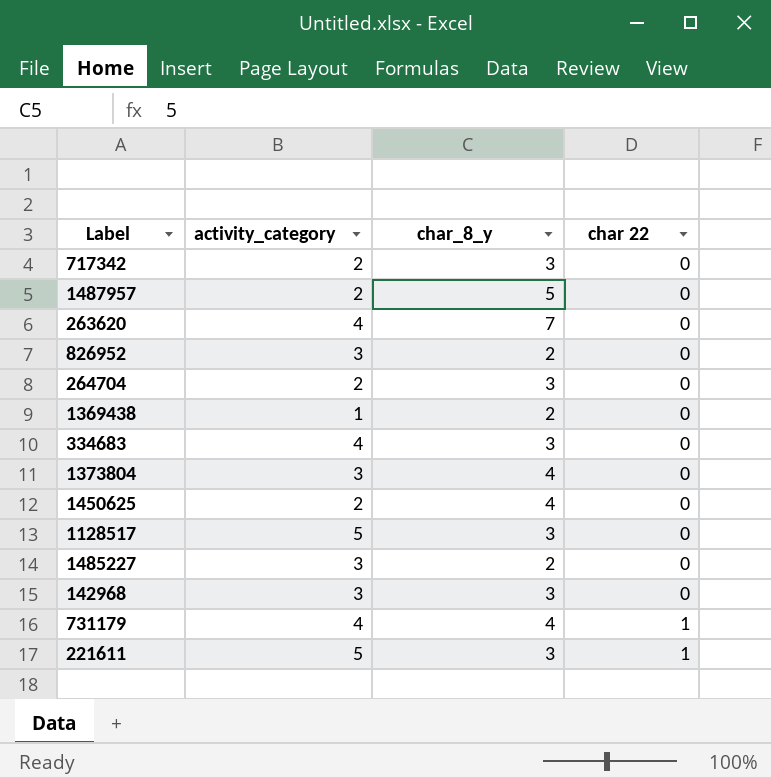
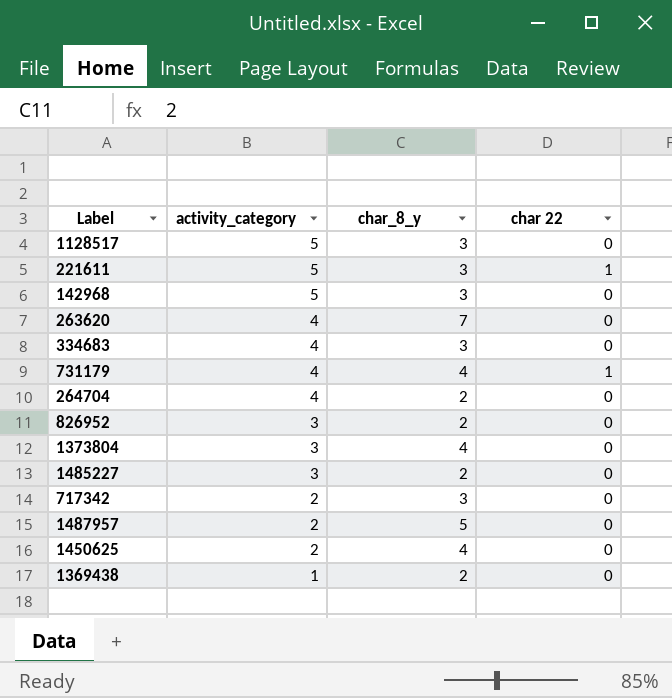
row order: char 22 ascending -> activity_category descending
142968 | activity_category: 3 -> 5
264704 | activity_category: 2 -> 4
264704 | char_8_y: 3 -> 2

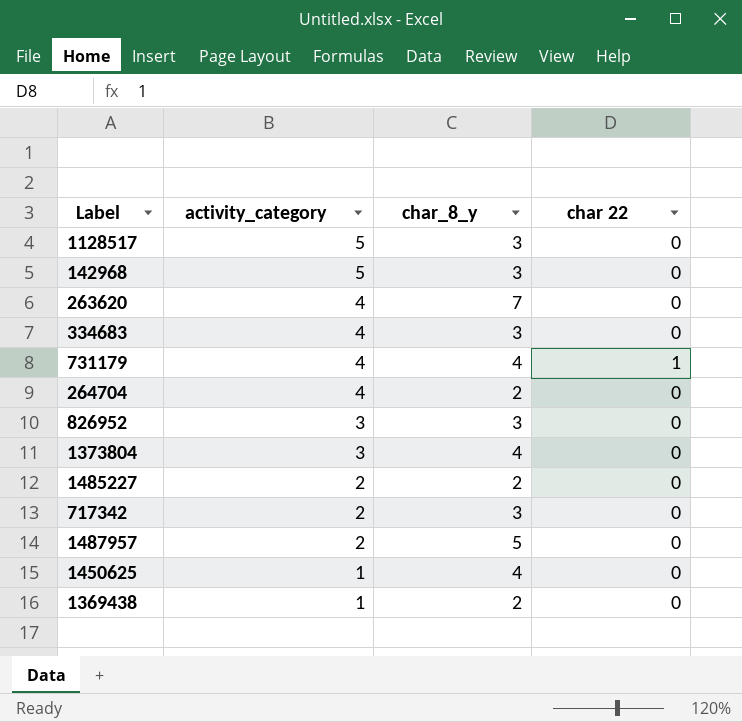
row 221611: 5 | 3 | 1 -> none
826952 | char_8_y: 2 -> 3
1485227 | activity_category: 3 -> 2
1450625 | activity_category: 2 -> 1

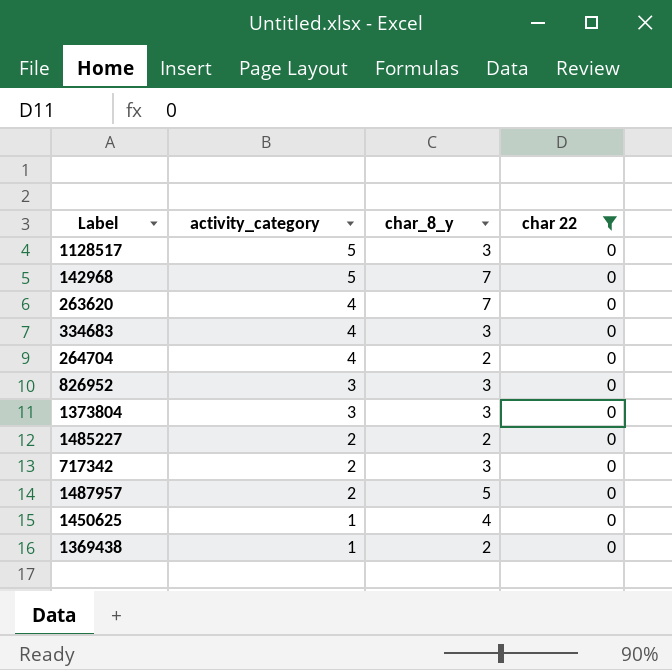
filter: none -> char 22 = 0
142968 | char_8_y: 3 -> 7
1373804 | char_8_y: 4 -> 3

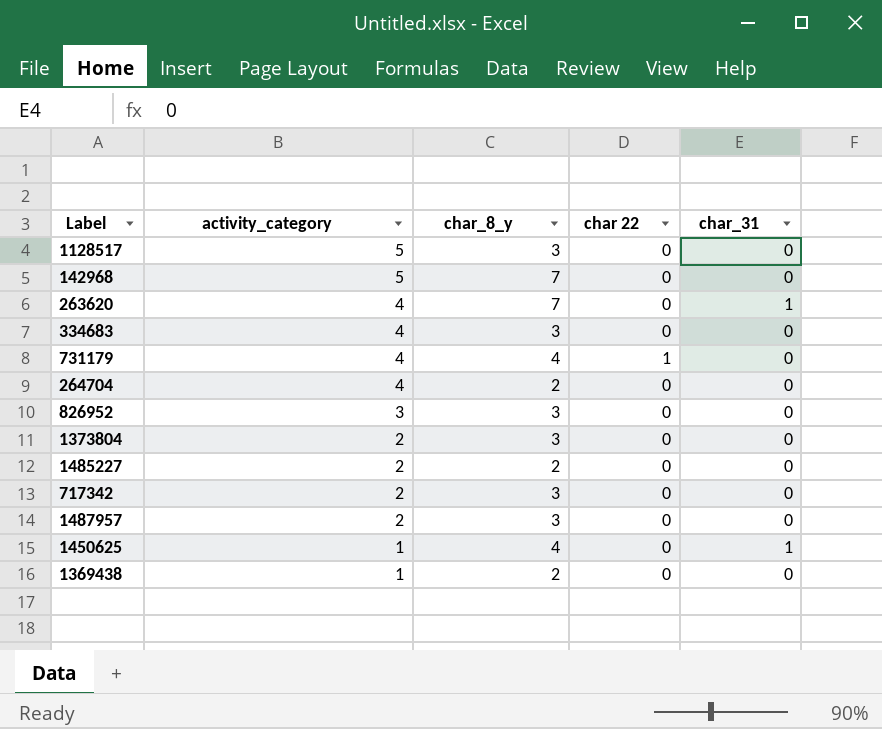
filter: char 22 = 0 -> none
column char_31 | position: none -> 5
1373804 | activity_category: 3 -> 2
1487957 | char_8_y: 5 -> 3

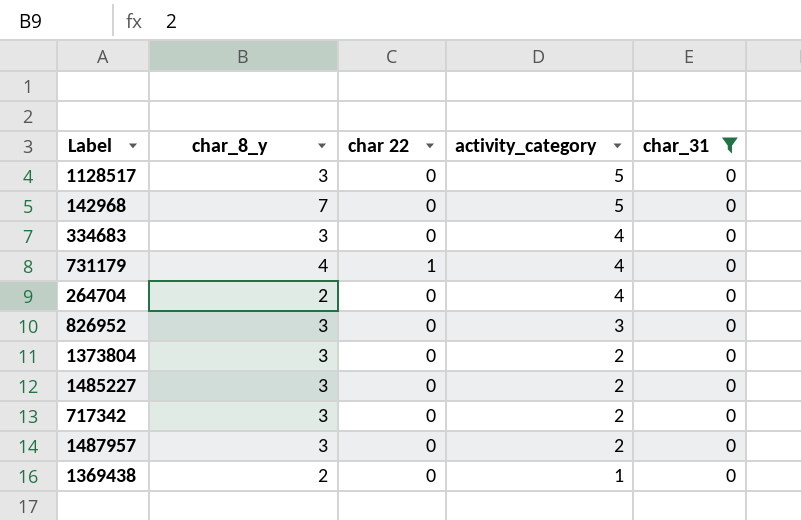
filter: none -> char_31 = 0
column activity_category | position: 2 -> 4
1485227 | char_8_y: 2 -> 3

